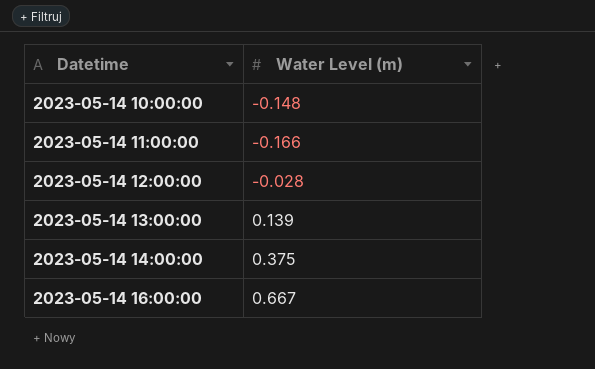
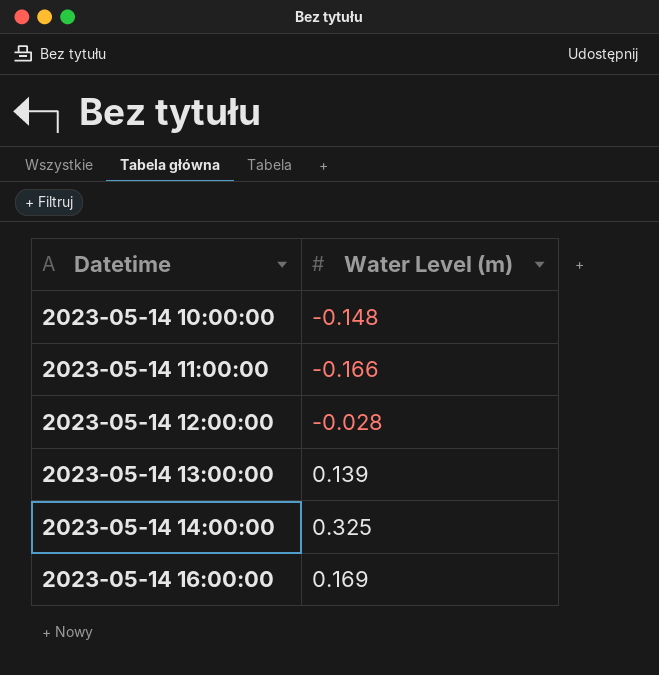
2023-05-14 14:00:00 | Water Level (m): 0.375 -> 0.325
2023-05-14 16:00:00 | Water Level (m): 0.667 -> 0.169

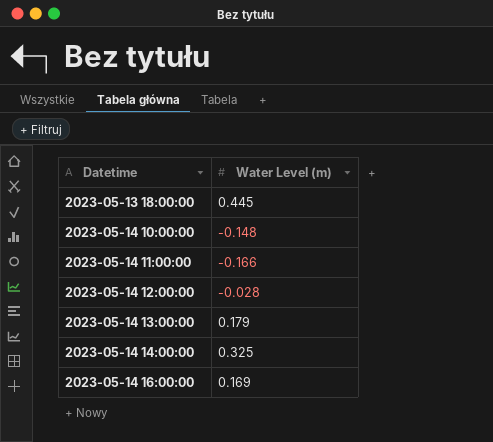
row 2023-05-13 18:00:00: none -> 0.445
2023-05-14 13:00:00 | Water Level (m): 0.139 -> 0.179

